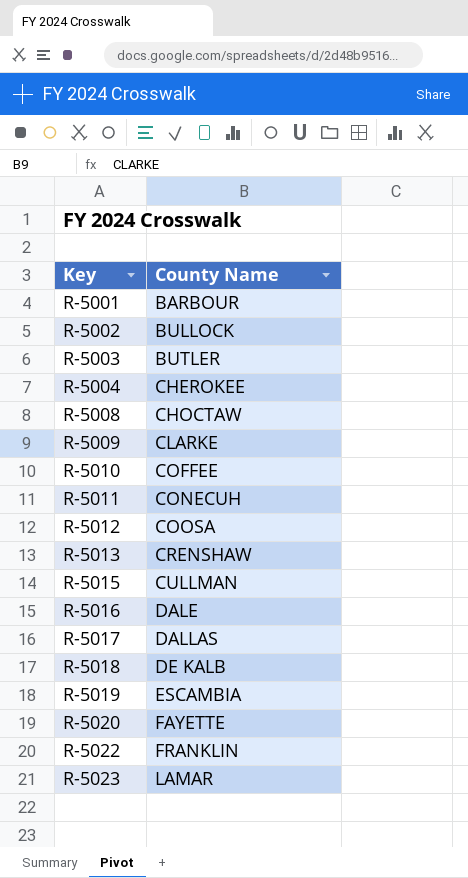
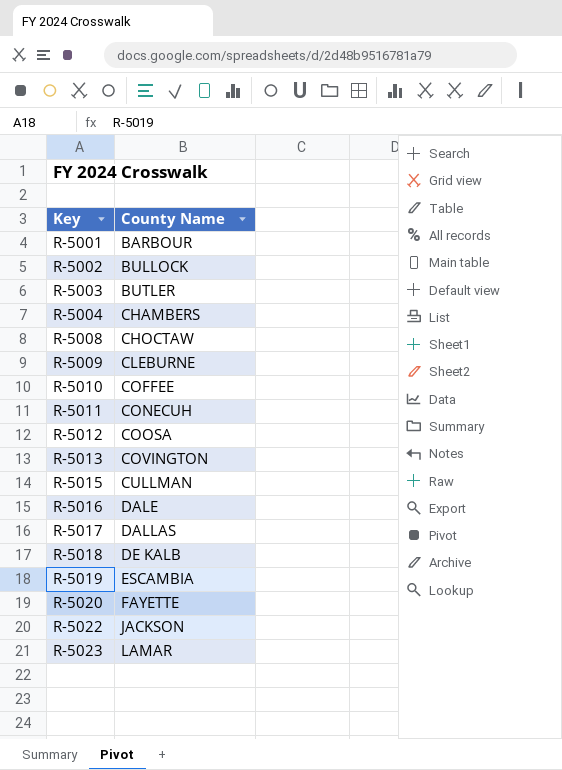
R-5004 | County Name: CHEROKEE -> CHAMBERS
R-5009 | County Name: CLARKE -> CLEBURNE
R-5013 | County Name: CRENSHAW -> COVINGTON
R-5022 | County Name: FRANKLIN -> JACKSON

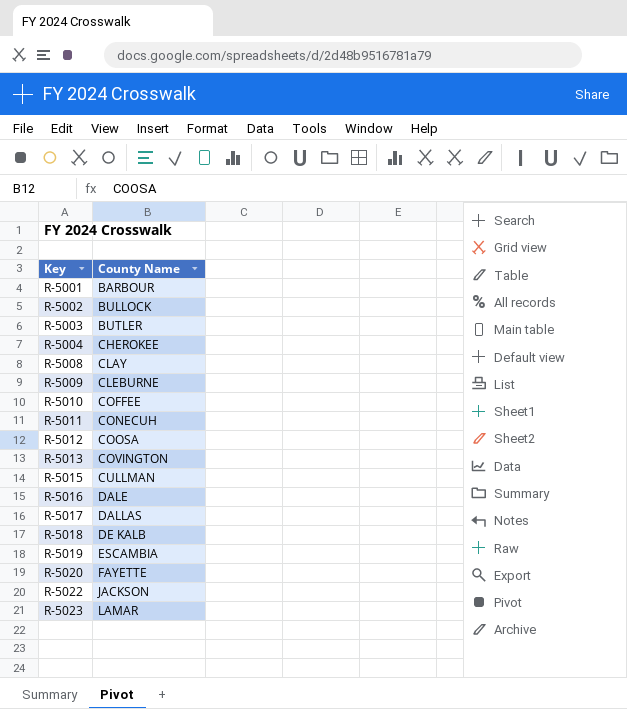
R-5004 | County Name: CHAMBERS -> CHEROKEE
R-5008 | County Name: CHOCTAW -> CLAY

